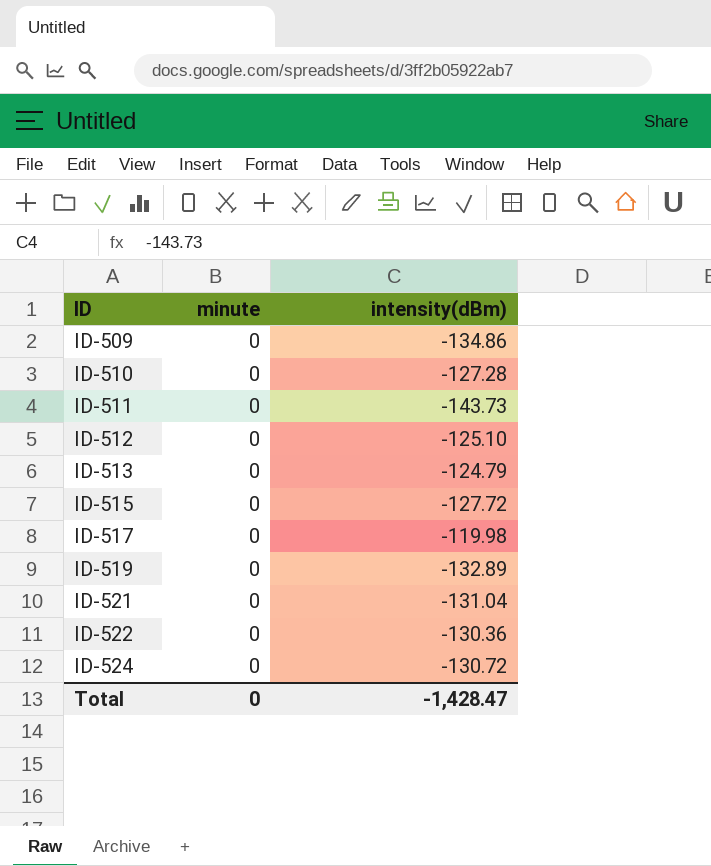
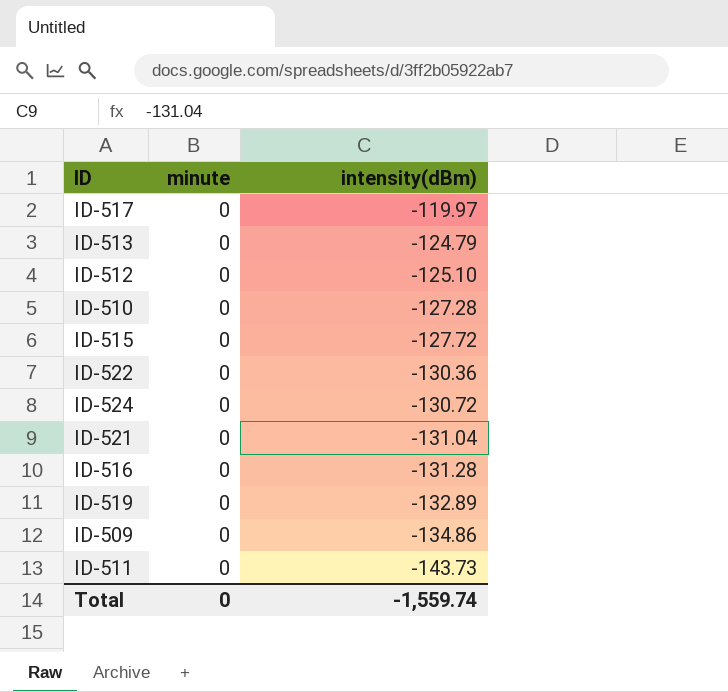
row order: ID ascending -> intensity(dBm) descending
ID-517 | intensity(dBm): -119.98 -> -119.97
row ID-516: none -> 0 | -131.28
Total | intensity(dBm): -1,428.47 -> -1,559.74

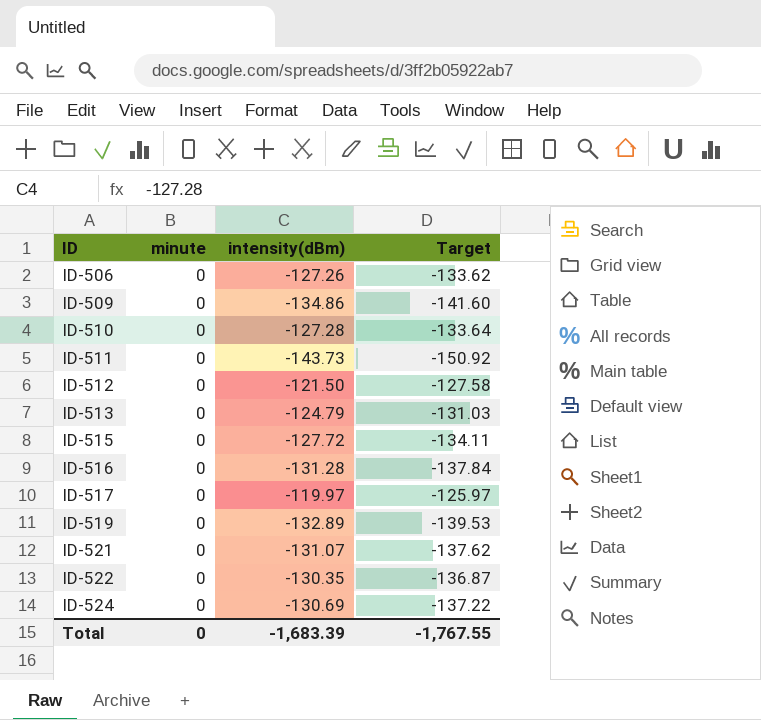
row order: intensity(dBm) descending -> ID ascending
column Target | formula: none -> [intensity(dBm)] * 1.05
row ID-506: none -> 0 | -127.26 | -133.62
ID-512 | intensity(dBm): -125.10 -> -121.50
ID-521 | intensity(dBm): -131.04 -> -131.07
ID-522 | intensity(dBm): -130.36 -> -130.35
ID-524 | intensity(dBm): -130.72 -> -130.69
Total | intensity(dBm): -1,559.74 -> -1,683.39

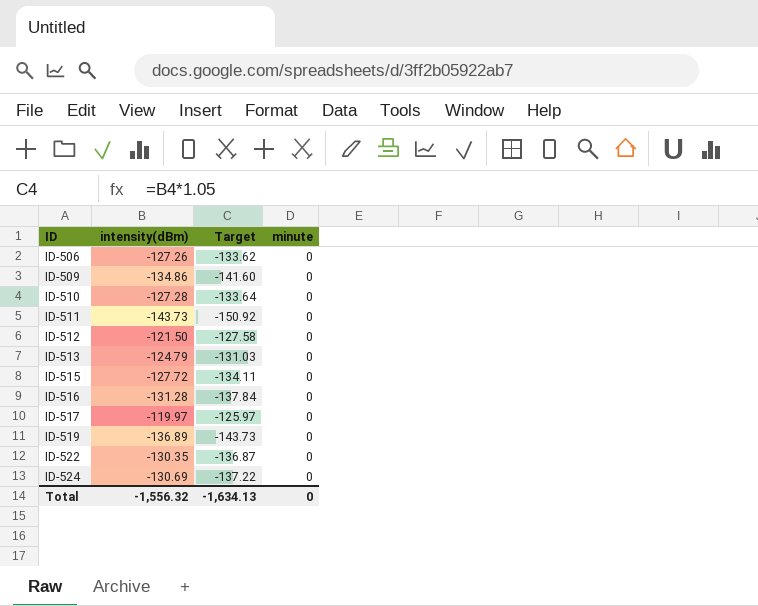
column minute | position: 2 -> 4
row ID-521: 0 | -131.07 | -137.62 -> none
ID-519 | intensity(dBm): -132.89 -> -136.89
ID-519 | Target: -139.53 -> -143.73
Total | intensity(dBm): -1,683.39 -> -1,556.32
Total | Target: -1,767.55 -> -1,634.13

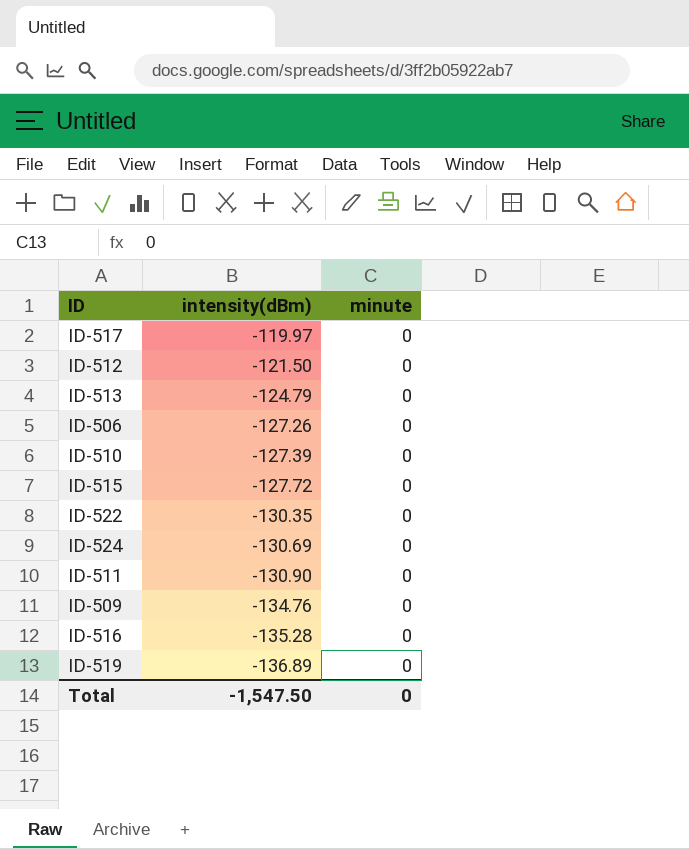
row order: ID ascending -> intensity(dBm) descending
column Target | formula: [intensity(dBm)] * 1.05 -> none
ID-510 | intensity(dBm): -127.28 -> -127.39
ID-511 | intensity(dBm): -143.73 -> -130.90
ID-509 | intensity(dBm): -134.86 -> -134.76
ID-516 | intensity(dBm): -131.28 -> -135.28
Total | intensity(dBm): -1,556.32 -> -1,547.50

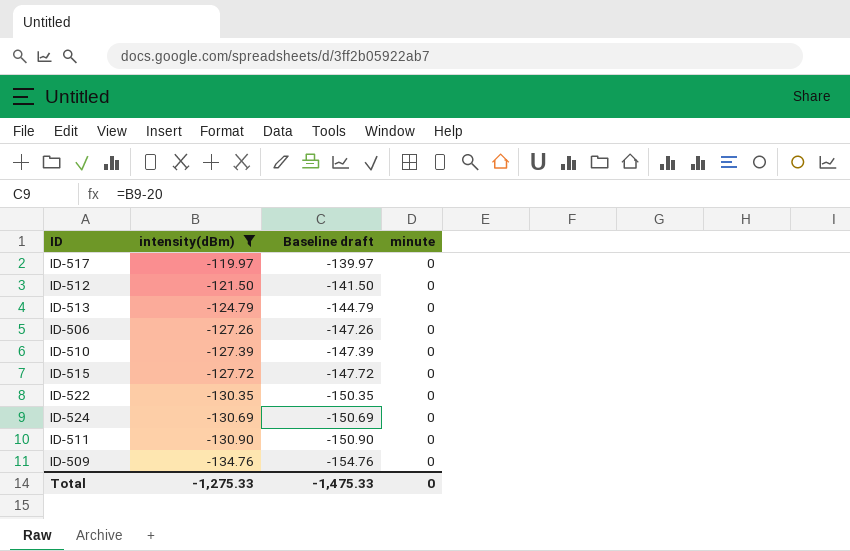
filter: none -> intensity(dBm) >= -134.76
column Baseline draft | formula: none -> [intensity(dBm)] - 20
Total | intensity(dBm): -1,547.50 -> -1,275.33

